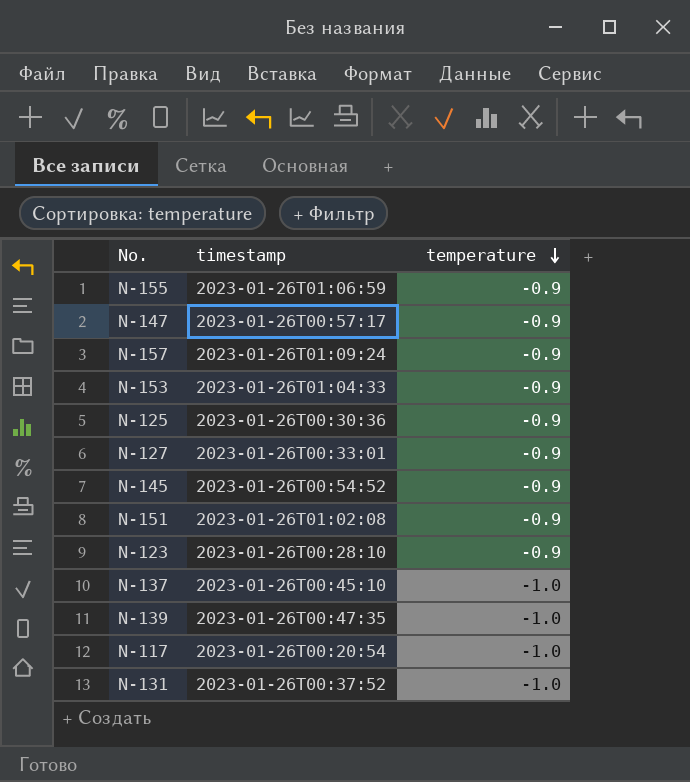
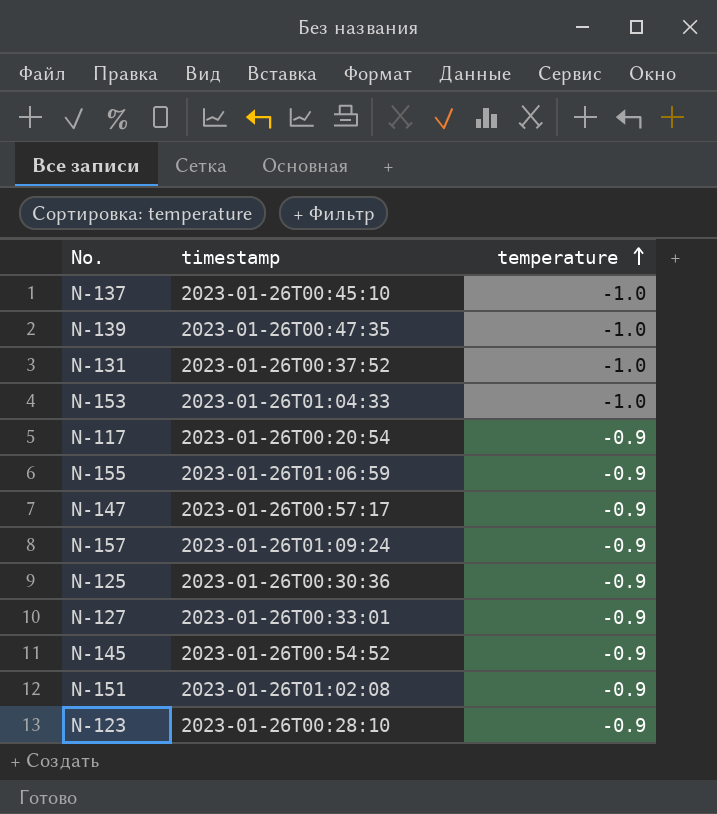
row order: temperature descending -> temperature ascending
N-153 | temperature: -0.9 -> -1.0
N-117 | temperature: -1.0 -> -0.9

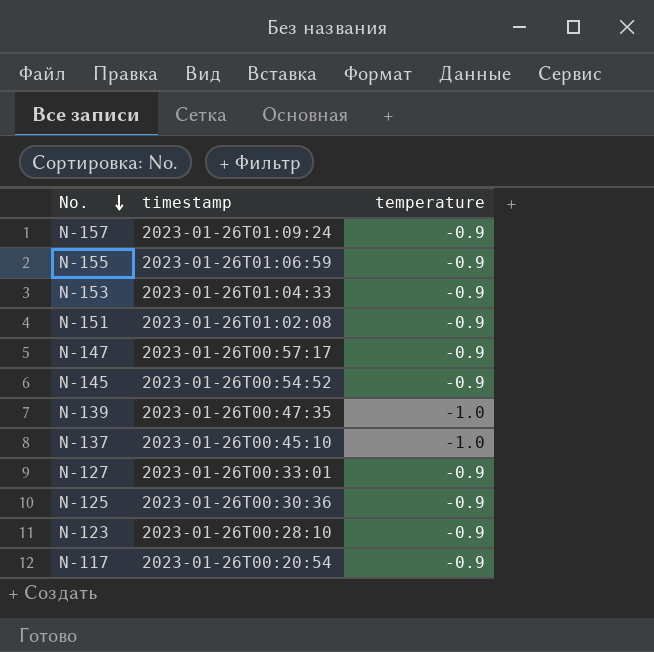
row order: temperature ascending -> No. descending
row N-131: 2023-01-26T00:37:52 | -1.0 -> none
N-153 | temperature: -1.0 -> -0.9

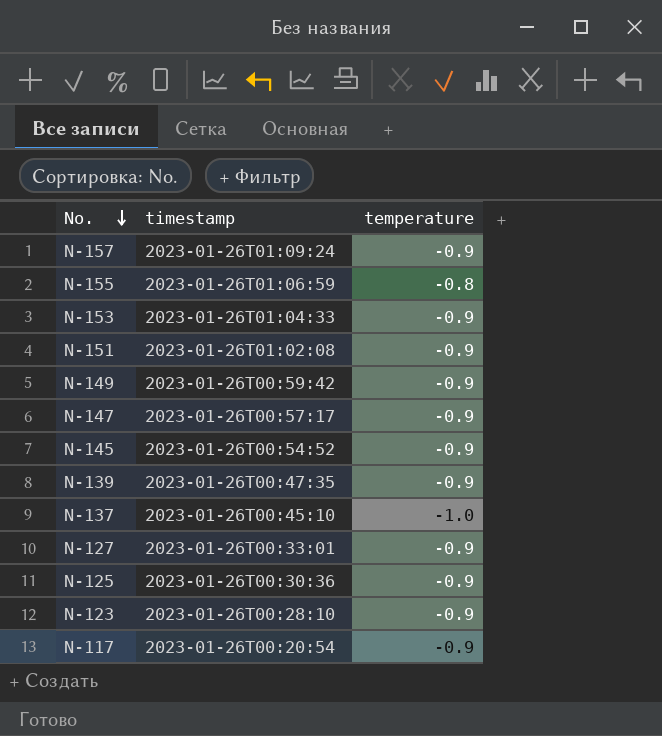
N-155 | temperature: -0.9 -> -0.8
row N-149: none -> 2023-01-26T00:59:42 | -0.9
N-139 | temperature: -1.0 -> -0.9

